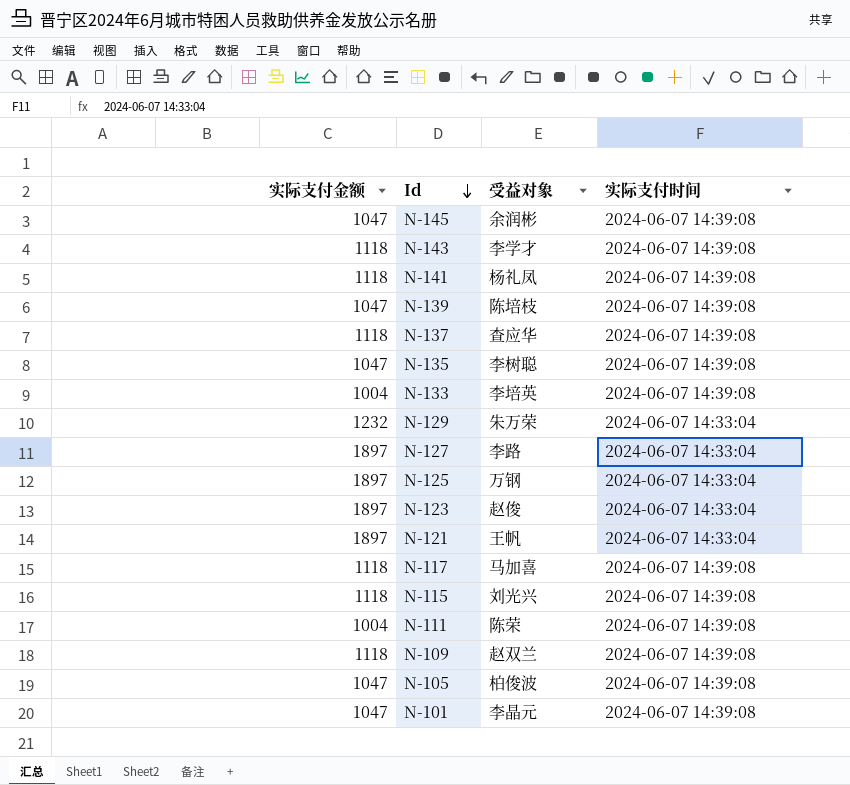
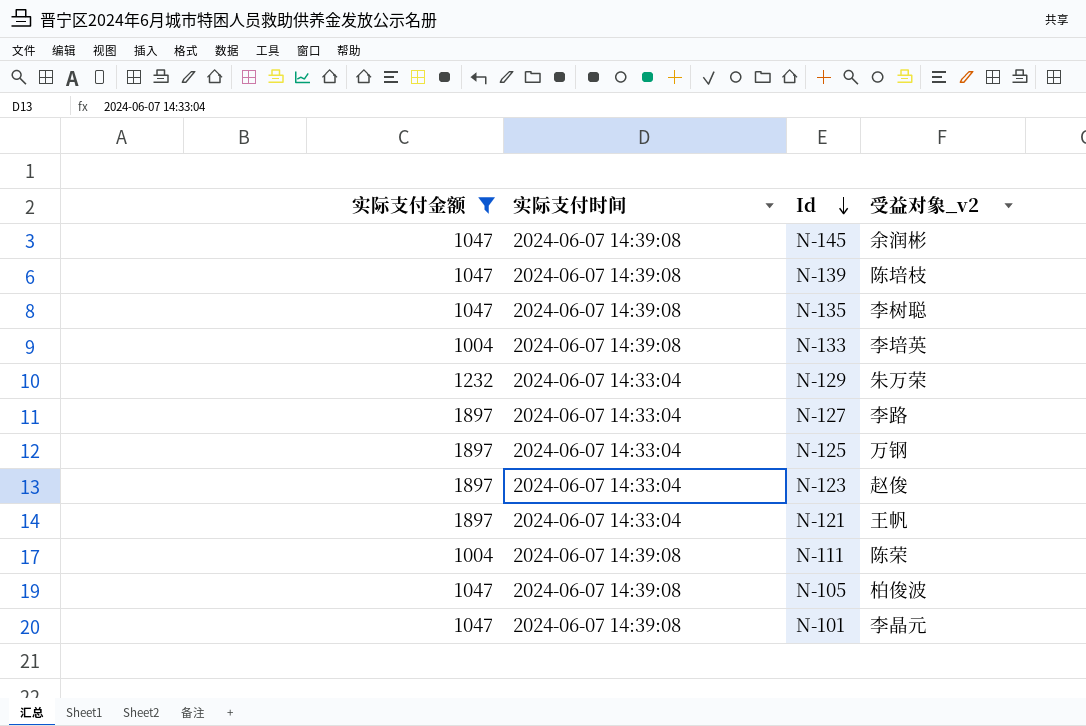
filter: none -> 实际支付金额 != 1118
column 实际支付时间 | position: 4 -> 2
column name: 受益对象 -> 受益对象_v2

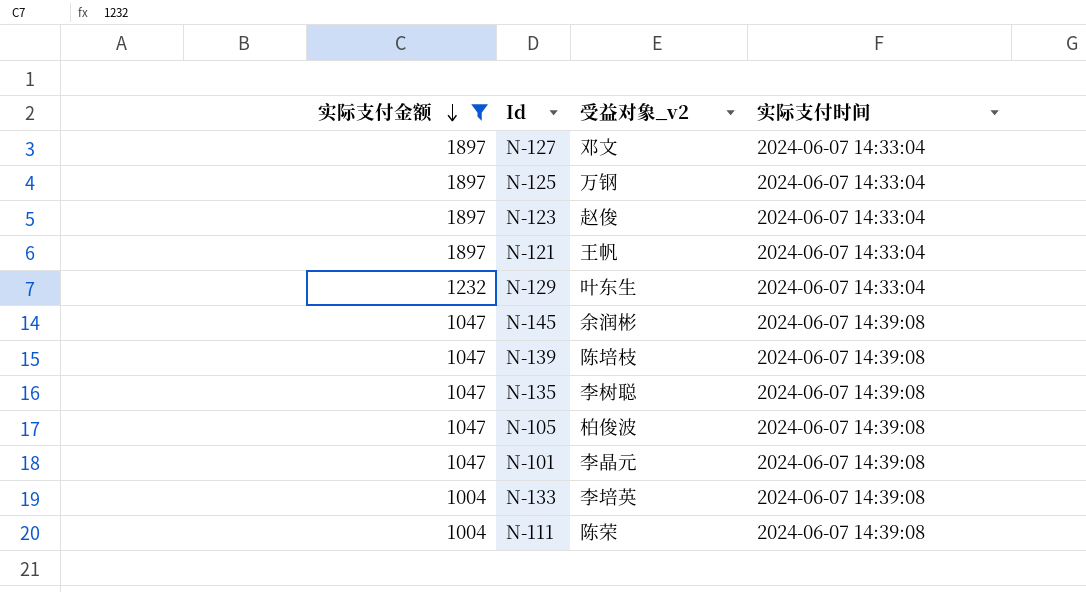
row order: Id descending -> 实际支付金额 descending
column 实际支付时间 | position: 2 -> 4
N-127 | 受益对象_v2: 李路 -> 邓文
N-129 | 受益对象_v2: 朱万荣 -> 叶东生

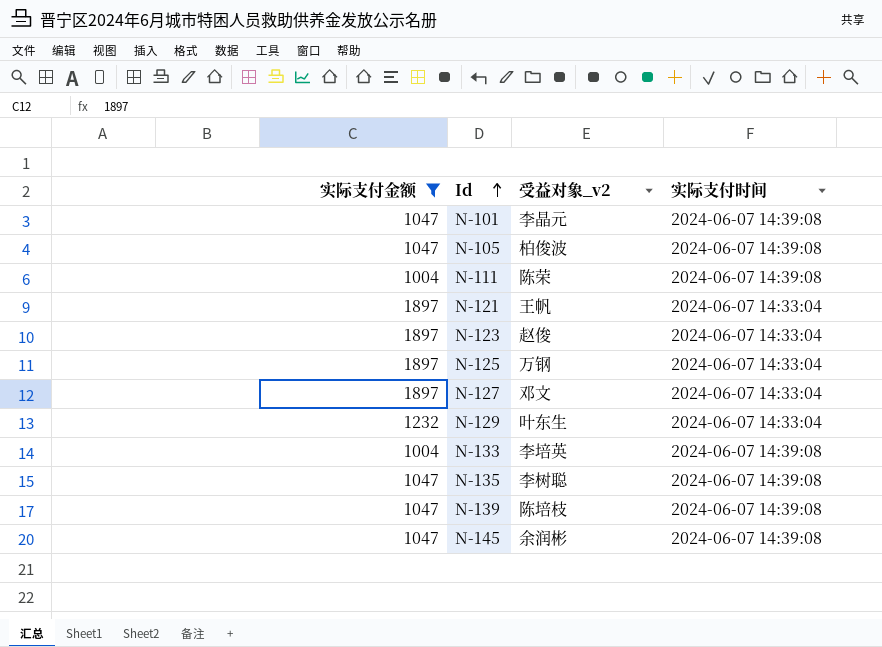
row order: 实际支付金额 descending -> Id ascending

